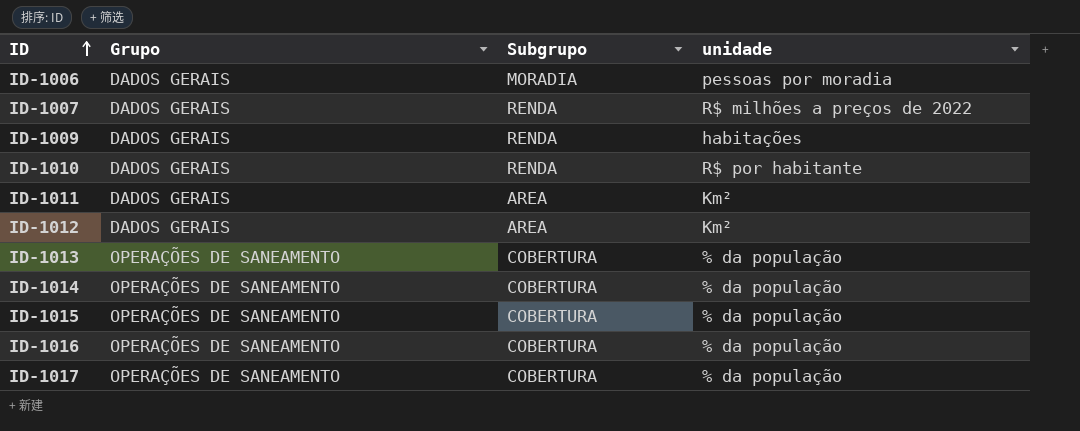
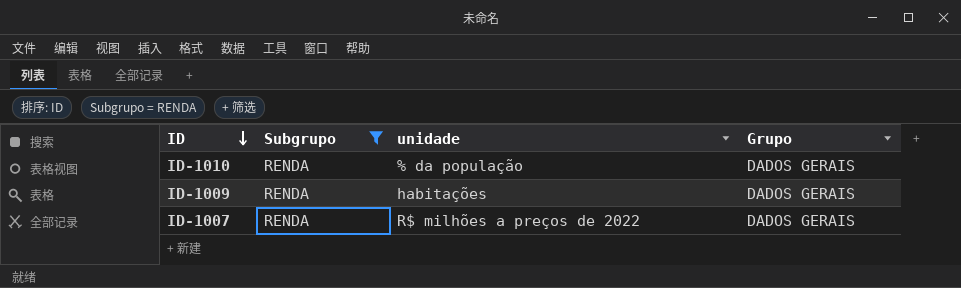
filter: none -> Subgrupo = RENDA
row order: ID ascending -> ID descending
column Grupo | position: 2 -> 4
ID-1010 | unidade: R$ por habitante -> % da população

